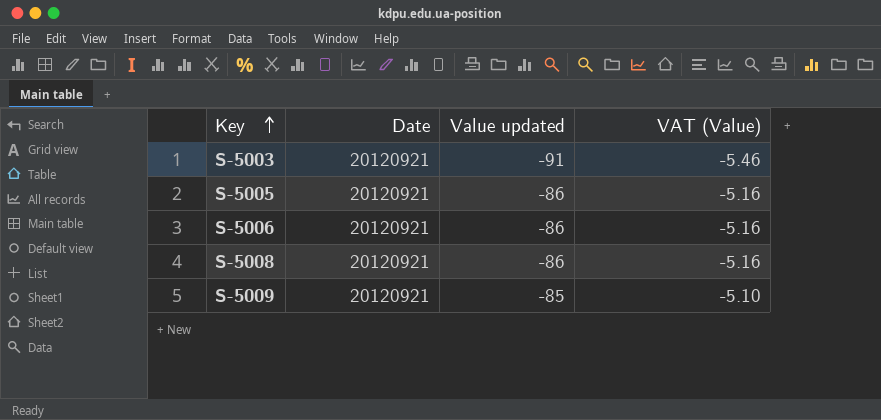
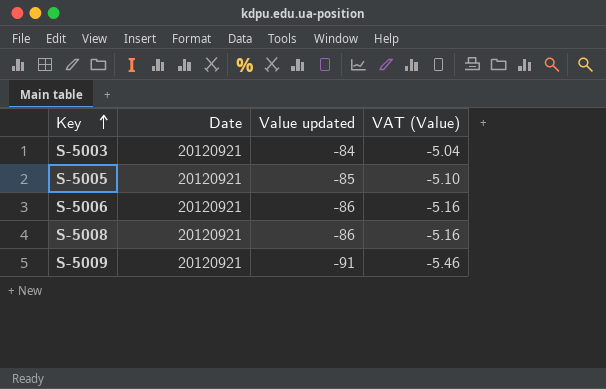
S-5003 | Value updated: -91 -> -84
S-5003 | VAT (Value): -5.46 -> -5.04
S-5005 | Value updated: -86 -> -85
S-5005 | VAT (Value): -5.16 -> -5.10
S-5009 | Value updated: -85 -> -91
S-5009 | VAT (Value): -5.10 -> -5.46

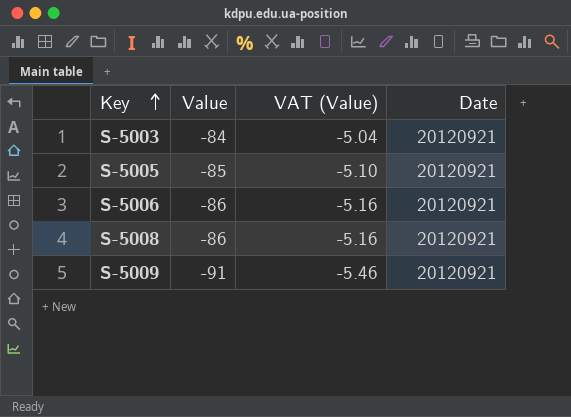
column name: Value updated -> Value
column Date | position: 2 -> 4

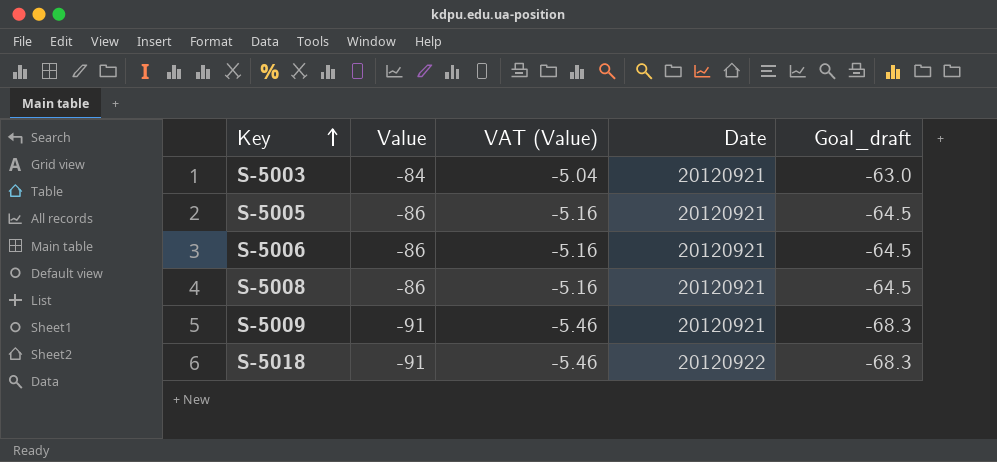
column Goal_draft | formula: none -> [Value] * 0.75
S-5005 | Value: -85 -> -86
S-5005 | VAT (Value): -5.10 -> -5.16
row S-5018: none -> -91 | -5.46 | 20120922 | -68.3

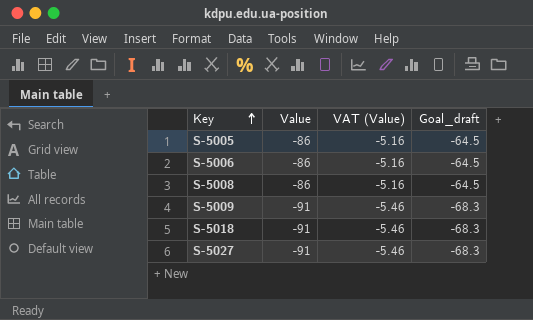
column Date | position: 4 -> none
row S-5003: -84 | -5.04 | 20120921 | -63.0 -> none
row S-5027: none -> -91 | -5.46 | -68.3

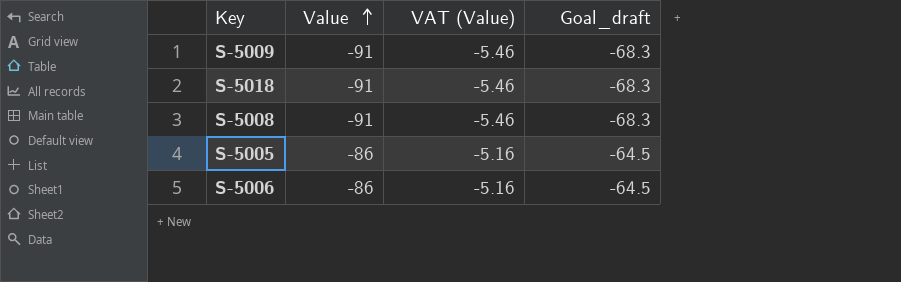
row order: Key ascending -> Value ascending
row S-5027: -91 | -5.46 | -68.3 -> none
S-5008 | Value: -86 -> -91
S-5008 | VAT (Value): -5.16 -> -5.46
S-5008 | Goal_draft: -64.5 -> -68.3

